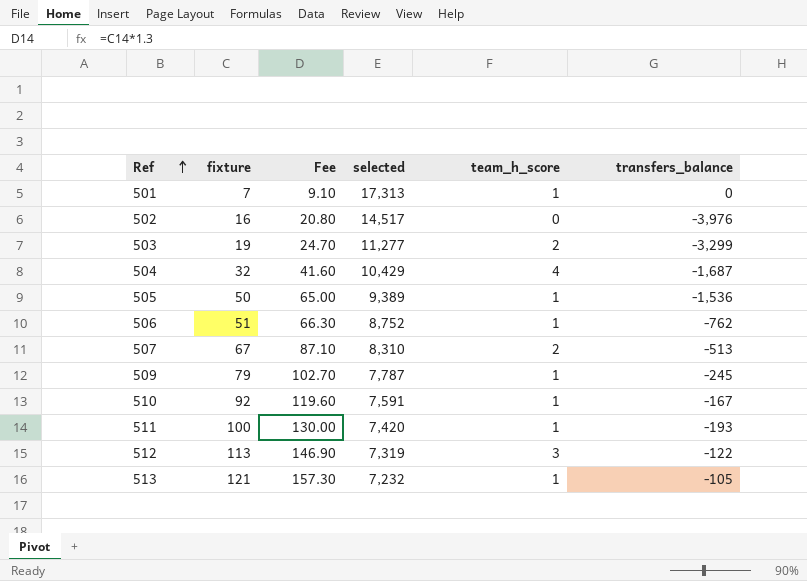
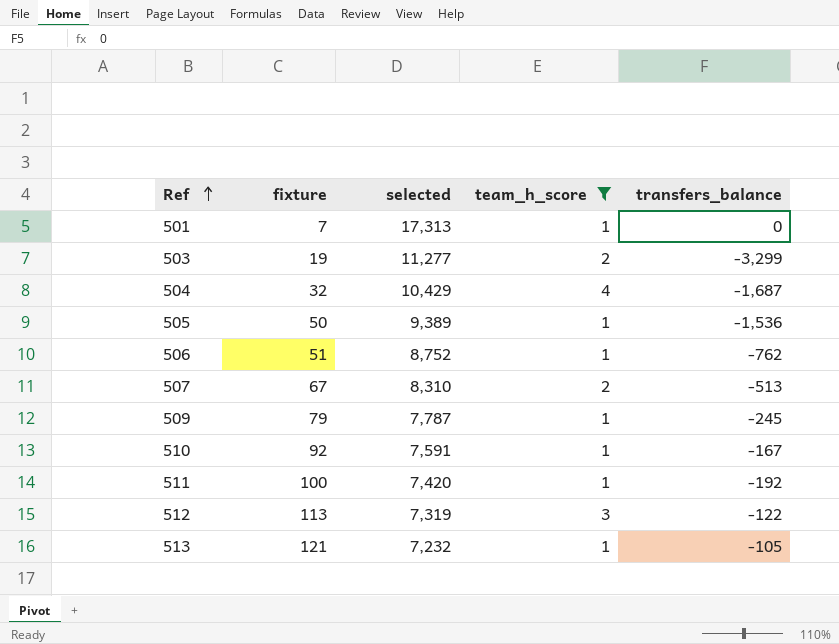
filter: none -> team_h_score != 0
column Fee | formula: [fixture] * 1.3 -> none
511 | transfers_balance: -193 -> -192

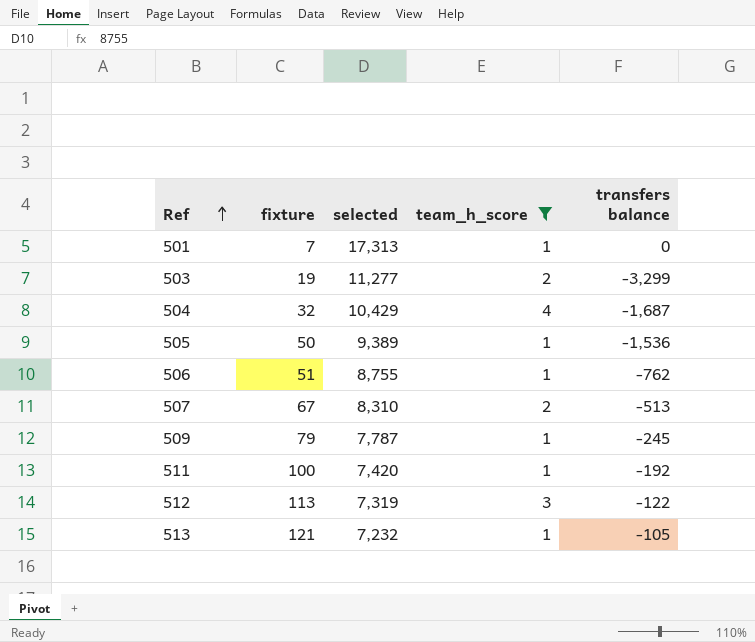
column name: transfers_balance -> transfers balance
row 510: 92 | 7,591 | 1 | -167 -> none
506 | selected: 8,752 -> 8,755

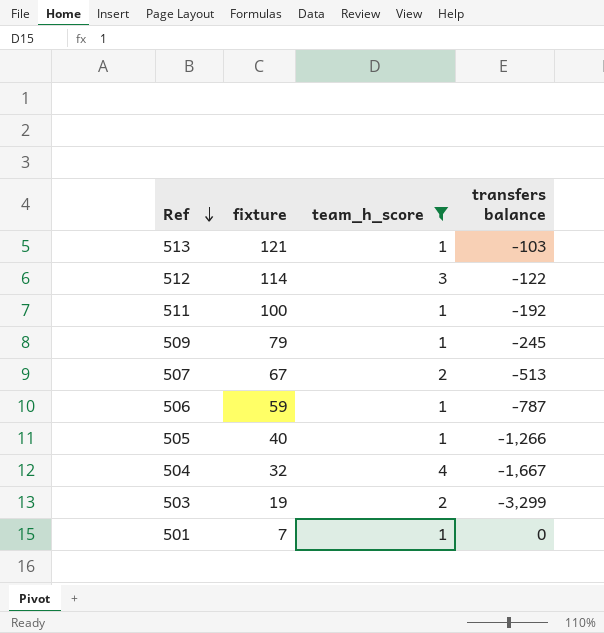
row order: Ref ascending -> Ref descending
column selected | position: 3 -> none
513 | transfers balance: -105 -> -103
512 | fixture: 113 -> 114
506 | fixture: 51 -> 59
506 | transfers balance: -762 -> -787
505 | fixture: 50 -> 40
505 | transfers balance: -1,536 -> -1,266
504 | transfers balance: -1,687 -> -1,667

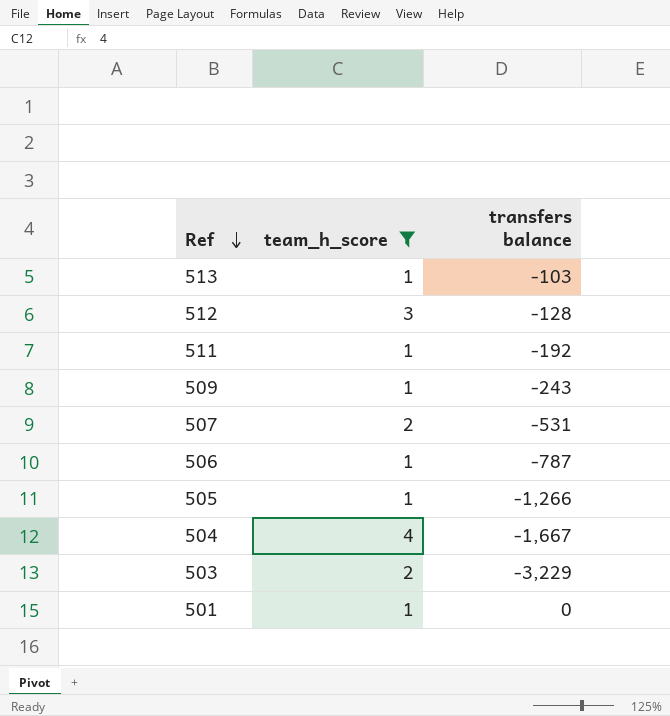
column fixture | position: 2 -> none
512 | transfers balance: -122 -> -128
509 | transfers balance: -245 -> -243
507 | transfers balance: -513 -> -531
503 | transfers balance: -3,299 -> -3,229

